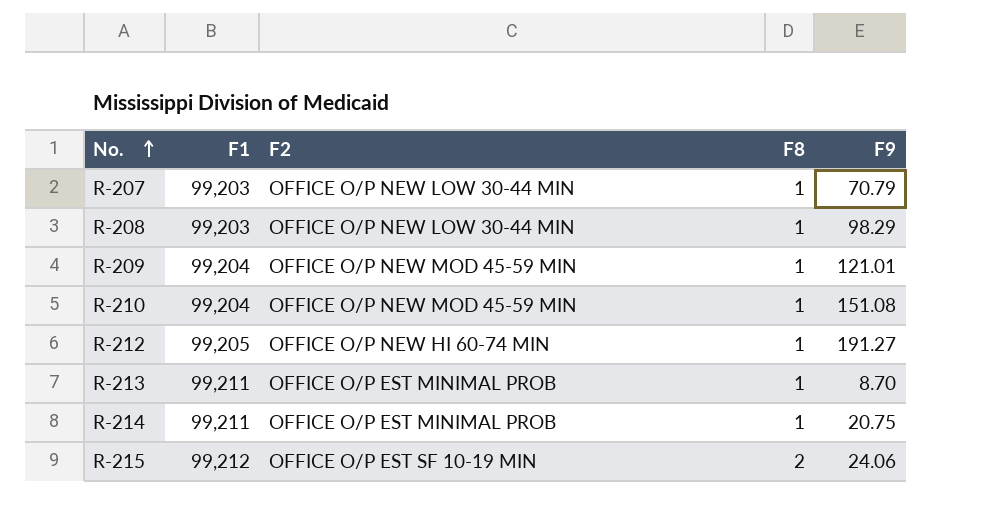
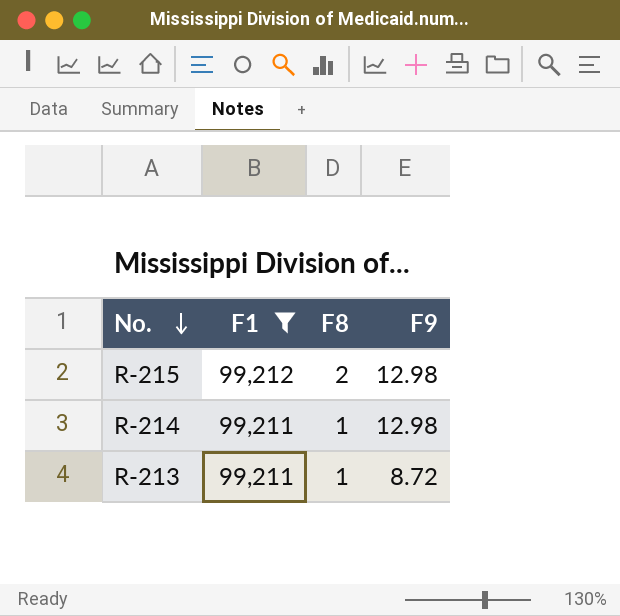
filter: none -> F1 >= 99,211
row order: No. ascending -> No. descending
column F2 | position: 3 -> none
R-215 | F9: 24.06 -> 12.98
R-214 | F9: 20.75 -> 12.98
R-213 | F9: 8.70 -> 8.72

